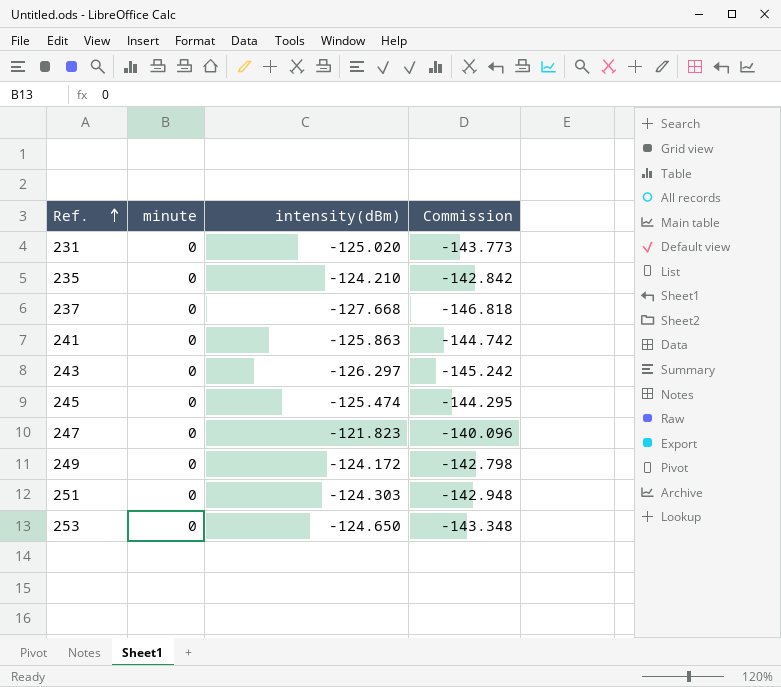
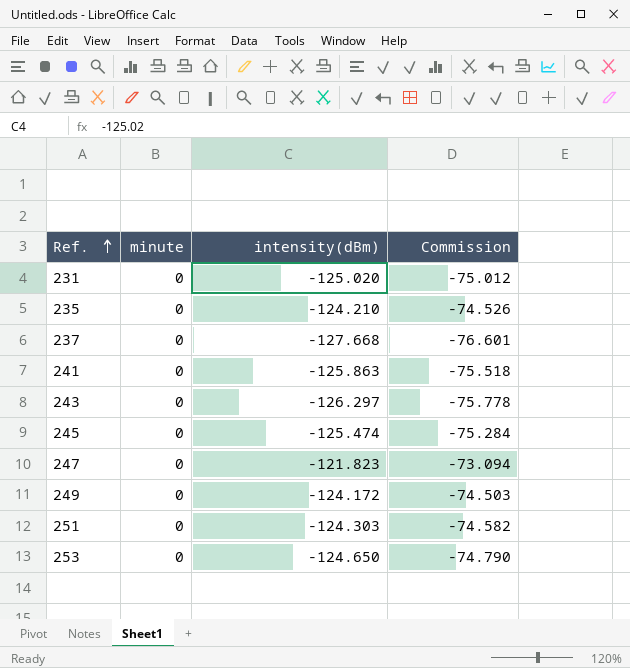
column Commission | formula: [intensity(dBm)] * 1.15 -> [intensity(dBm)] * 0.6

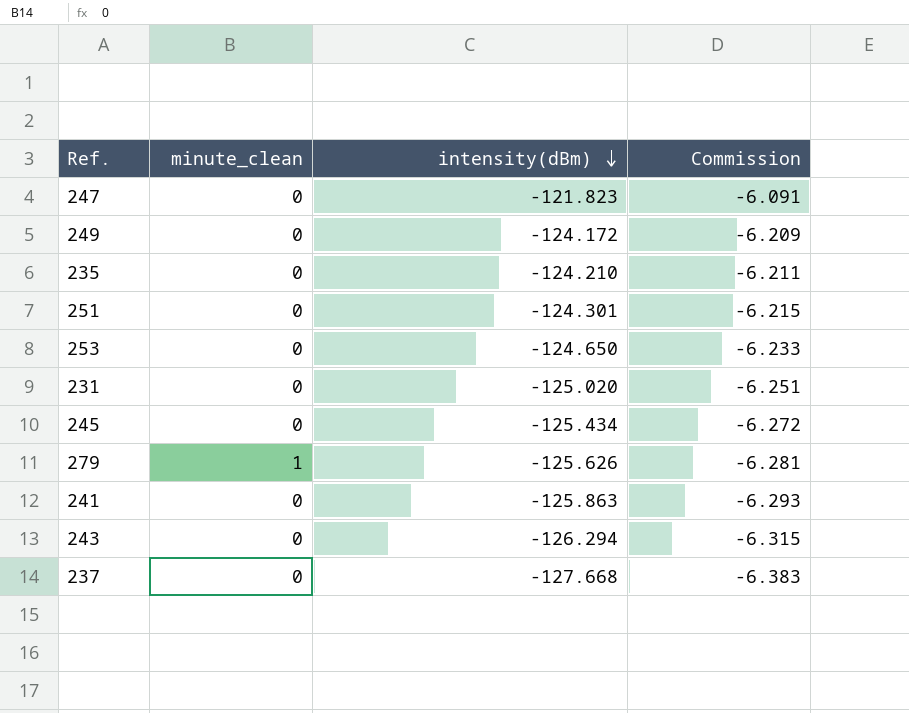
row order: Ref. ascending -> intensity(dBm) descending
column name: minute -> minute_clean
column Commission | formula: [intensity(dBm)] * 0.6 -> [intensity(dBm)] * 0.05
251 | intensity(dBm): -124.303 -> -124.301
245 | intensity(dBm): -125.474 -> -125.434
row 279: none -> 1 | -125.626 | -6.281
243 | intensity(dBm): -126.297 -> -126.294

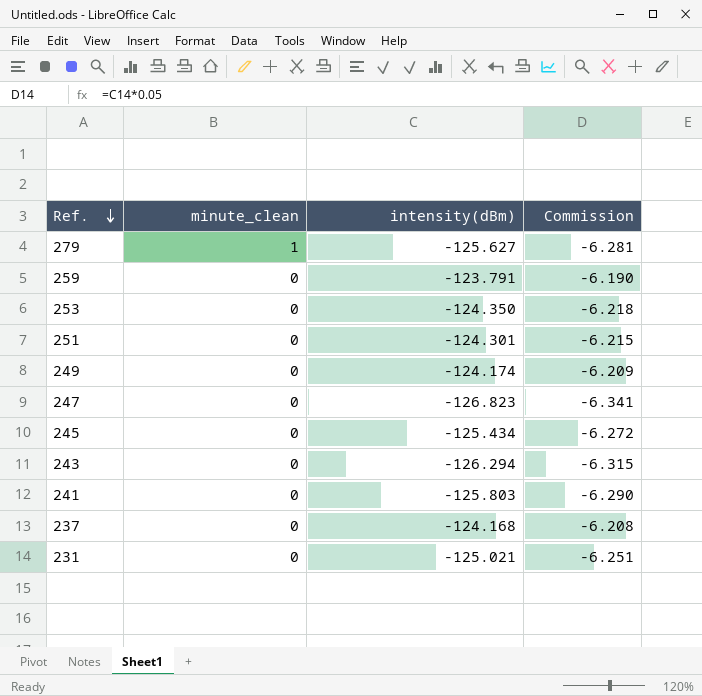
row order: intensity(dBm) descending -> Ref. descending
row 235: 0 | -124.210 | -6.211 -> none
279 | intensity(dBm): -125.626 -> -125.627
row 259: none -> 0 | -123.791 | -6.190
253 | intensity(dBm): -124.650 -> -124.350
253 | Commission: -6.233 -> -6.218
249 | intensity(dBm): -124.172 -> -124.174
247 | intensity(dBm): -121.823 -> -126.823
247 | Commission: -6.091 -> -6.341
241 | intensity(dBm): -125.863 -> -125.803
241 | Commission: -6.293 -> -6.290
237 | intensity(dBm): -127.668 -> -124.168
237 | Commission: -6.383 -> -6.208
231 | intensity(dBm): -125.020 -> -125.021

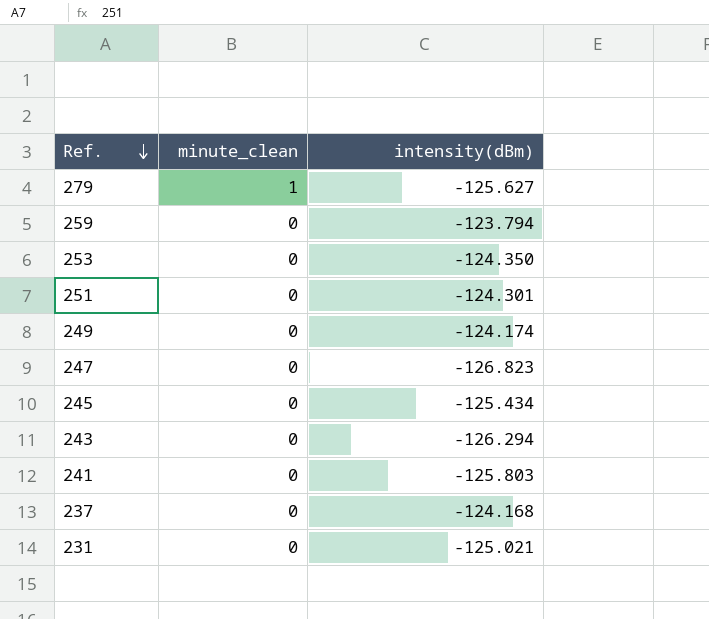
column Commission | formula: [intensity(dBm)] * 0.05 -> none
259 | intensity(dBm): -123.791 -> -123.794

